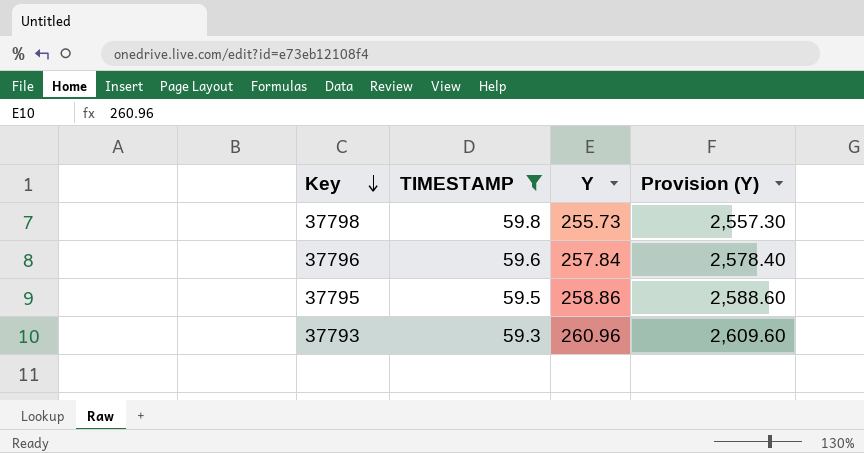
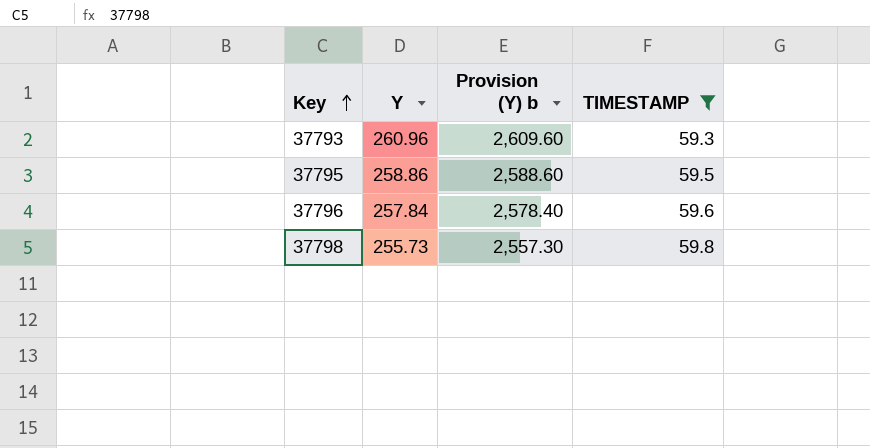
row order: Key descending -> Key ascending
column name: Provision (Y) -> Provision (Y) b
column TIMESTAMP | position: 2 -> 4

